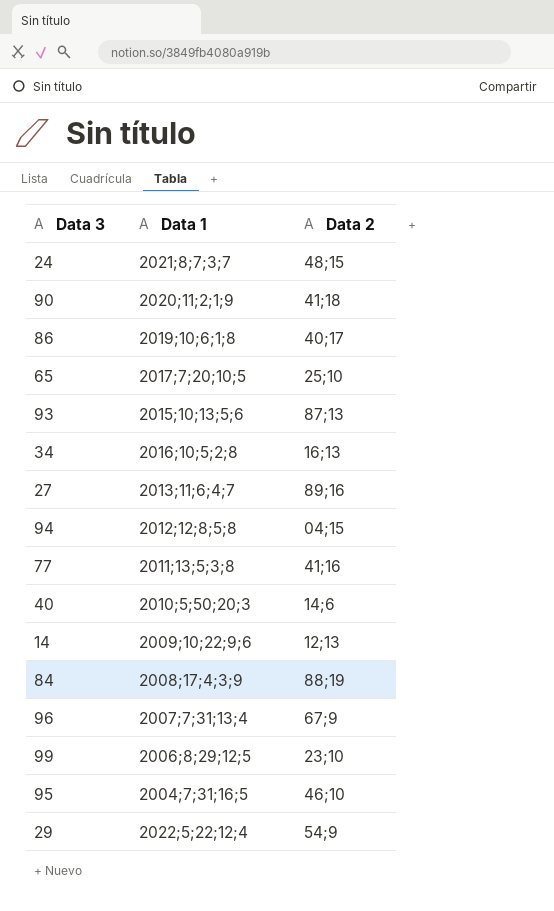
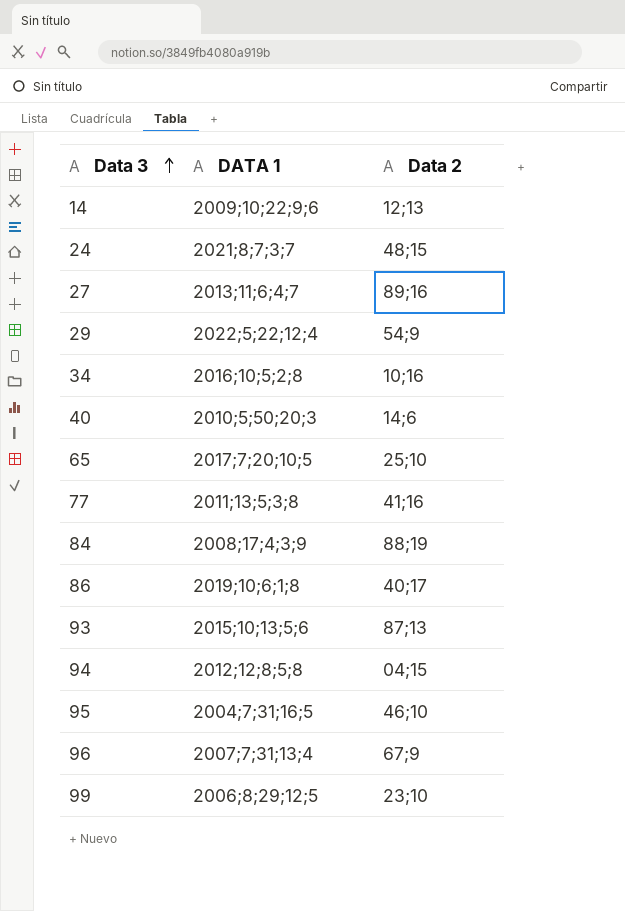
row order: none -> Data 3 ascending
column name: Data 1 -> DATA 1
row 90: 2020;11;2;1;9 | 41;18 -> none
34 | Data 2: 16;13 -> 10;16

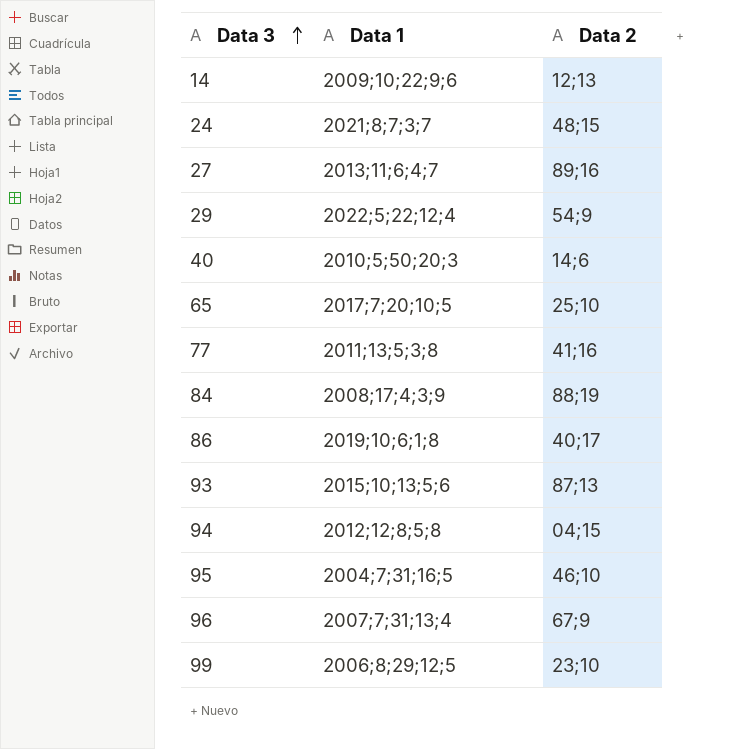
column name: DATA 1 -> Data 1
row 34: 2016;10;5;2;8 | 10;16 -> none

